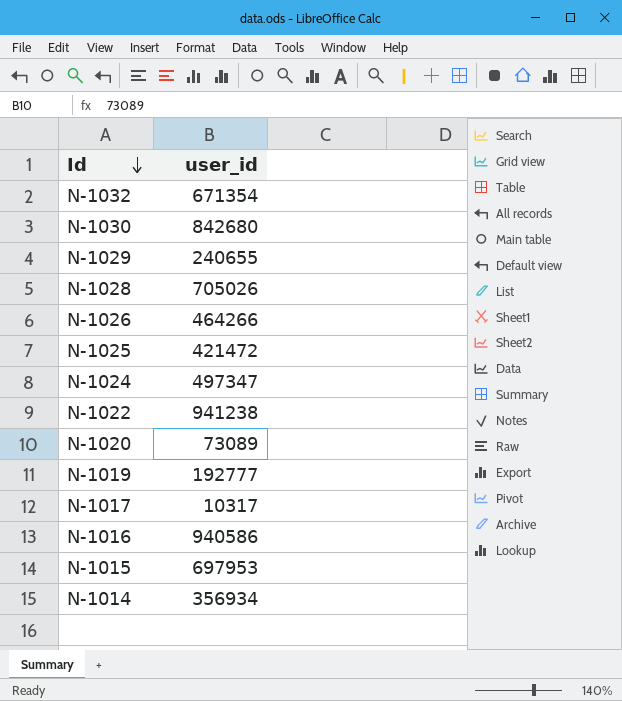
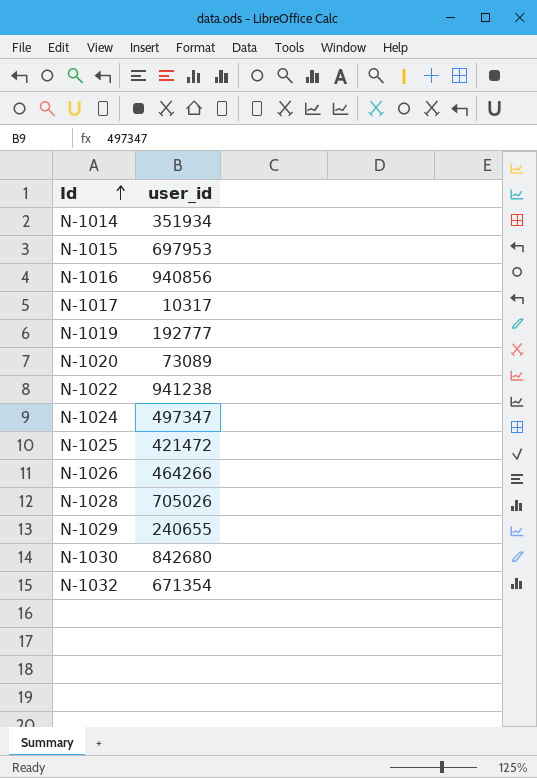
row order: Id descending -> Id ascending
N-1014 | user_id: 356934 -> 351934
N-1016 | user_id: 940586 -> 940856

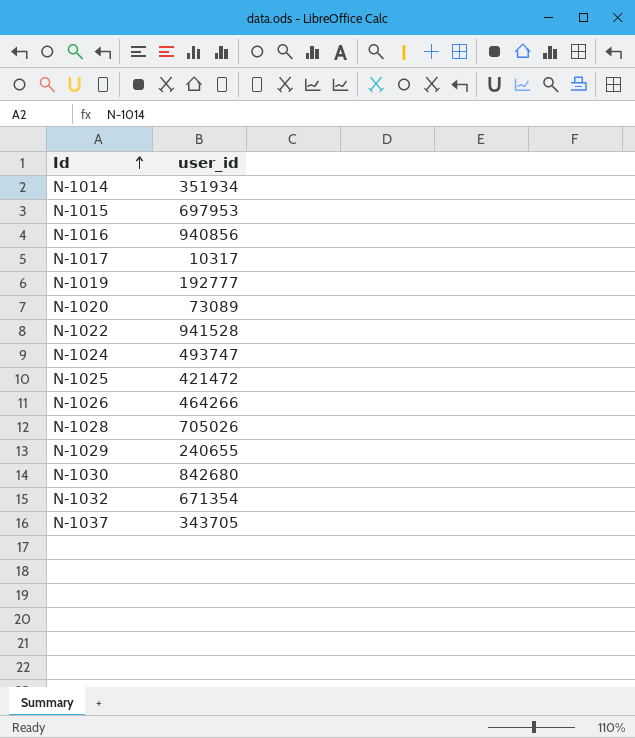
N-1022 | user_id: 941238 -> 941528
N-1024 | user_id: 497347 -> 493747
row N-1037: none -> 343705

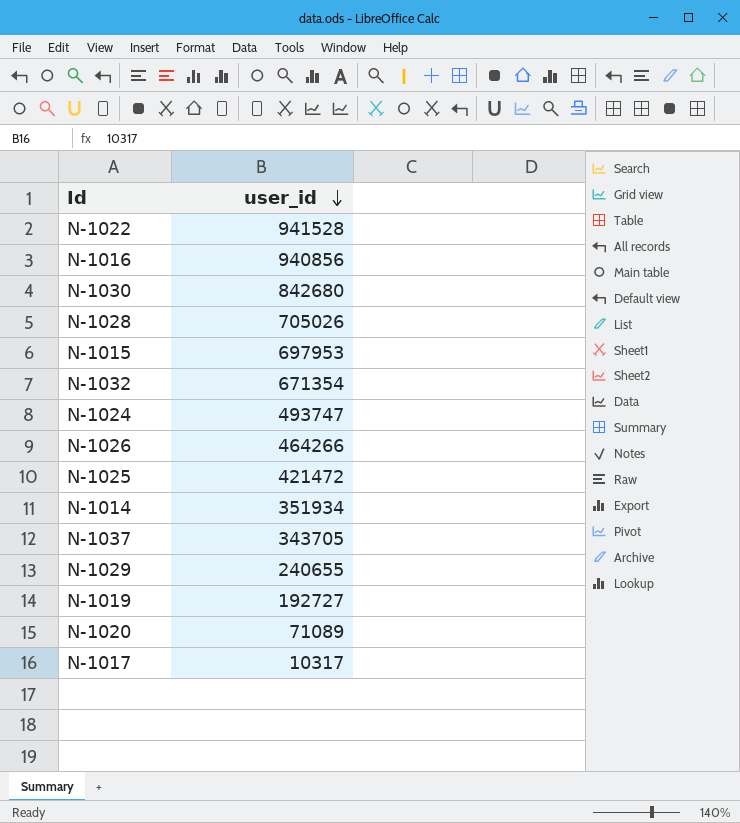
row order: Id ascending -> user_id descending
N-1019 | user_id: 192777 -> 192727
N-1020 | user_id: 73089 -> 71089

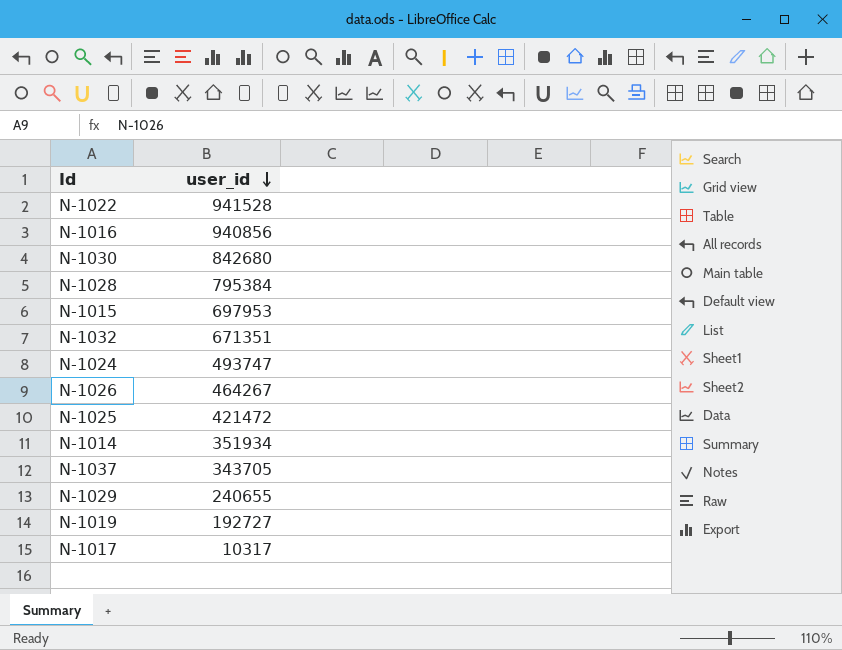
row N-1020: 71089 -> none
N-1028 | user_id: 705026 -> 795384
N-1032 | user_id: 671354 -> 671351
N-1026 | user_id: 464266 -> 464267

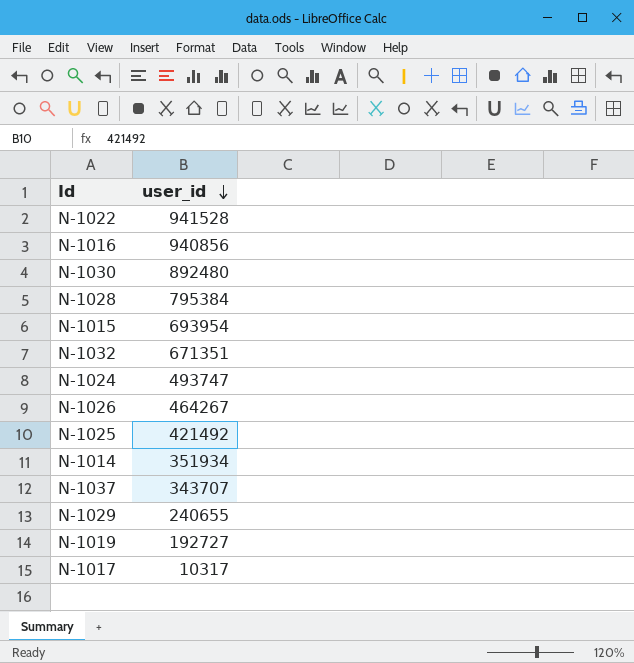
N-1030 | user_id: 842680 -> 892480
N-1015 | user_id: 697953 -> 693954
N-1025 | user_id: 421472 -> 421492
N-1037 | user_id: 343705 -> 343707

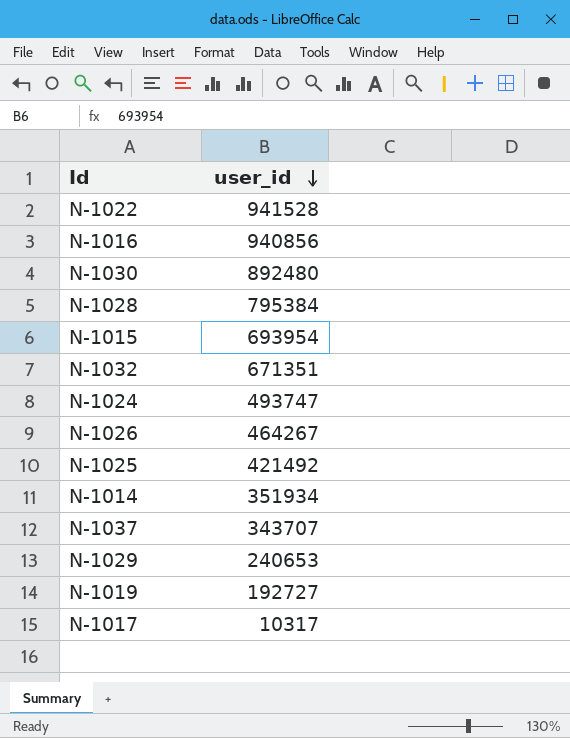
N-1029 | user_id: 240655 -> 240653

